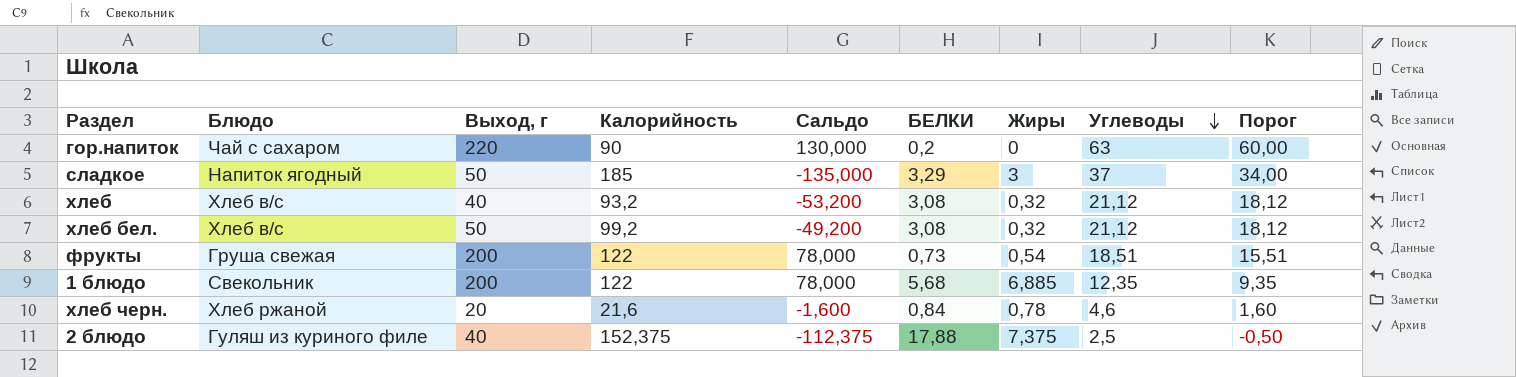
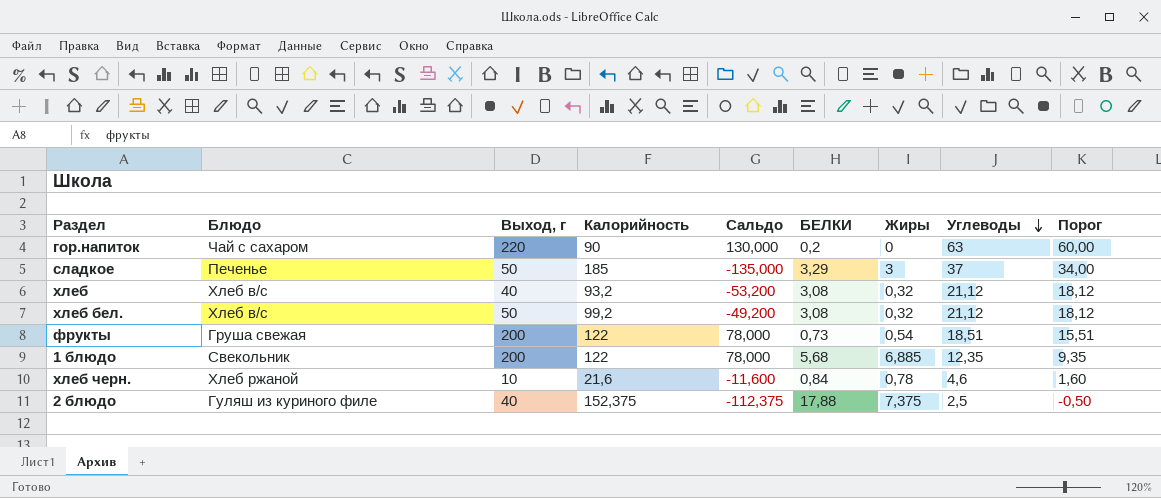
сладкое | Блюдо: Напиток ягодный -> Печенье
хлеб черн. | Выход, г: 20 -> 10
хлеб черн. | Сальдо: -1,600 -> -11,600

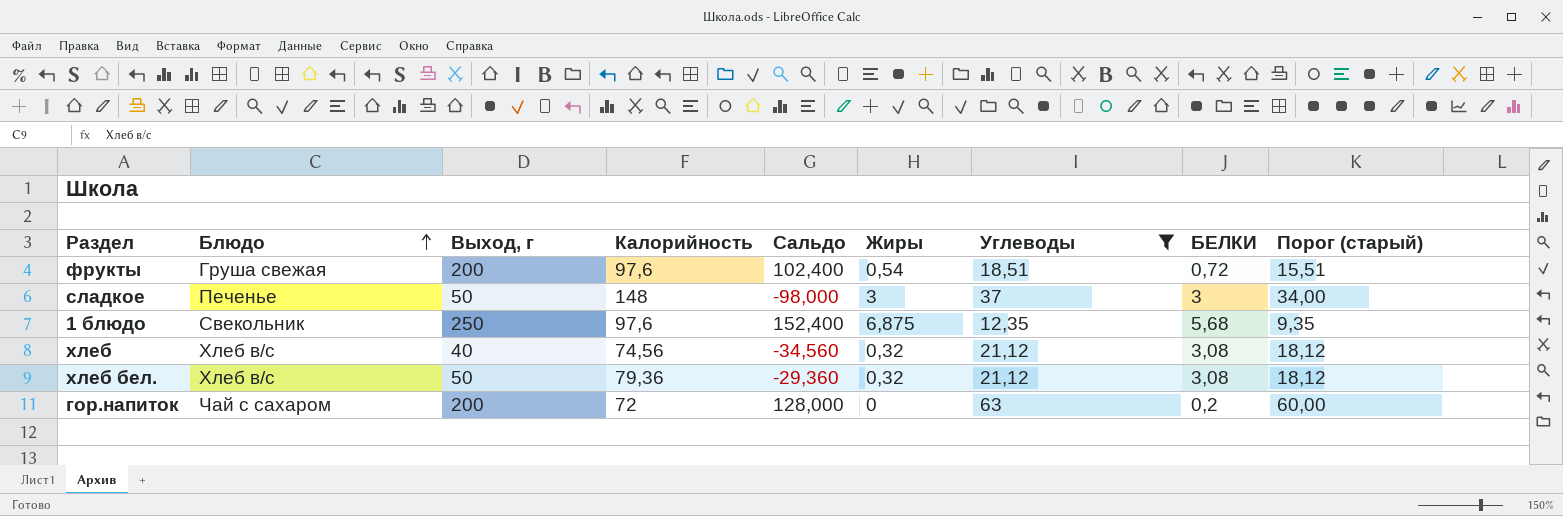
filter: none -> Углеводы >= 12,35
row order: Углеводы descending -> Блюдо ascending
column БЕЛКИ | position: 6 -> 8
column name: Порог -> Порог (старый)
фрукты | Калорийность: 122 -> 97,6
фрукты | Сальдо: 78,000 -> 102,400
фрукты | БЕЛКИ: 0,73 -> 0,72
сладкое | Калорийность: 185 -> 148
сладкое | Сальдо: -135,000 -> -98,000
сладкое | БЕЛКИ: 3,29 -> 3
1 блюдо | Выход, г: 200 -> 250
1 блюдо | Калорийность: 122 -> 97,6
1 блюдо | Сальдо: 78,000 -> 152,400
1 блюдо | Жиры: 6,885 -> 6,875
хлеб | Калорийность: 93,2 -> 74,56
хлеб | Сальдо: -53,200 -> -34,560
хлеб бел. | Калорийность: 99,2 -> 79,36
хлеб бел. | Сальдо: -49,200 -> -29,360
гор.напиток | Выход, г: 220 -> 200
гор.напиток | Калорийность: 90 -> 72
гор.напиток | Сальдо: 130,000 -> 128,000

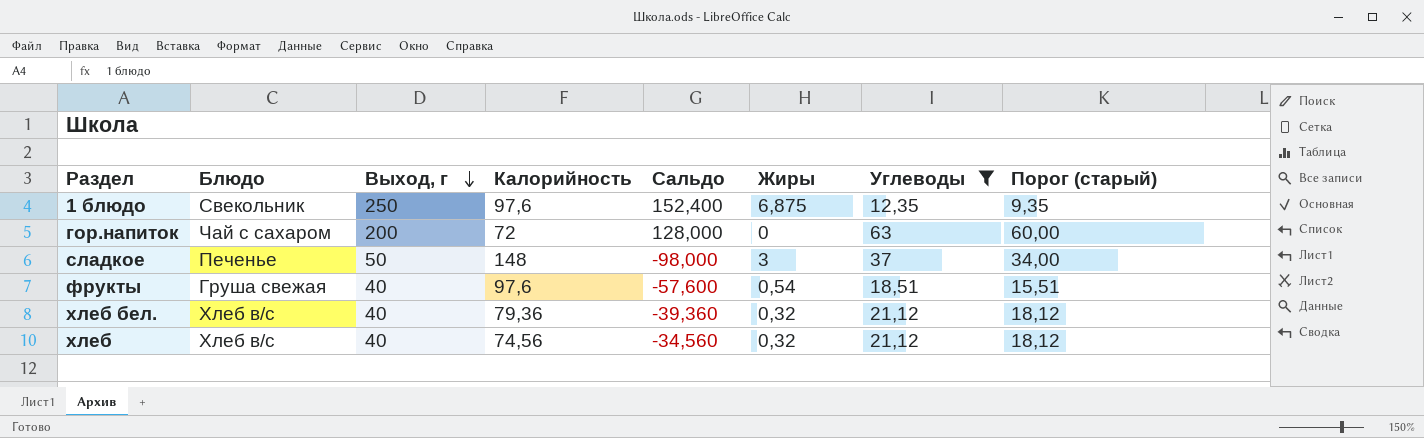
row order: Блюдо ascending -> Выход, г descending
column БЕЛКИ | position: 8 -> none
фрукты | Выход, г: 200 -> 40
фрукты | Сальдо: 102,400 -> -57,600
хлеб бел. | Выход, г: 50 -> 40
хлеб бел. | Сальдо: -29,360 -> -39,360

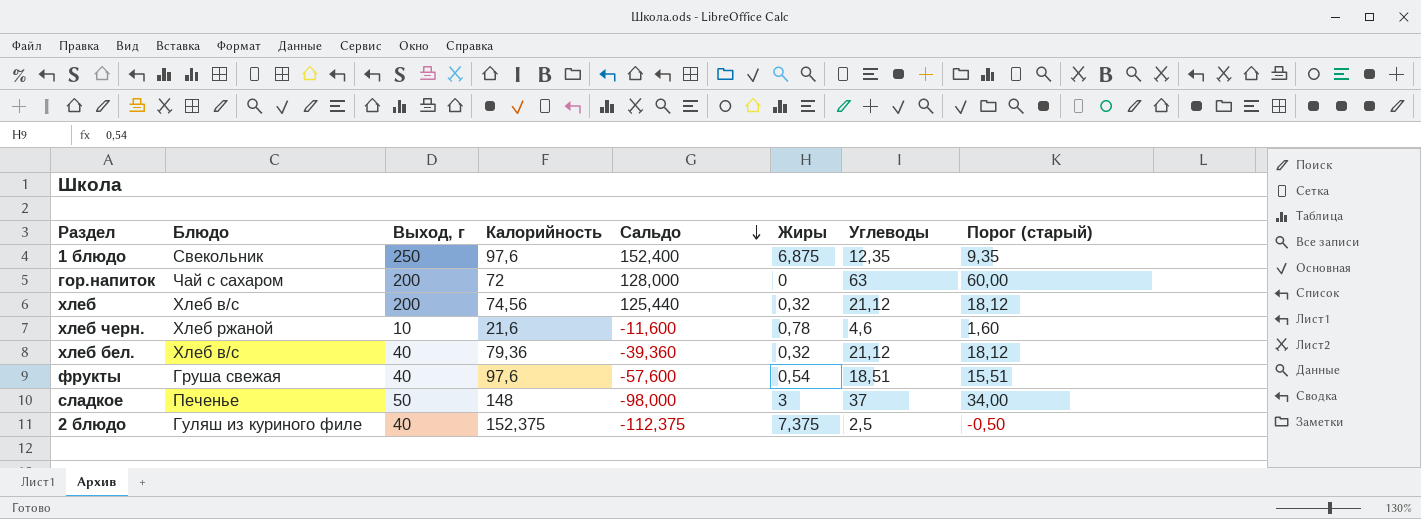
filter: Углеводы >= 12,35 -> none
row order: Выход, г descending -> Сальдо descending
хлеб | Выход, г: 40 -> 200
хлеб | Сальдо: -34,560 -> 125,440

